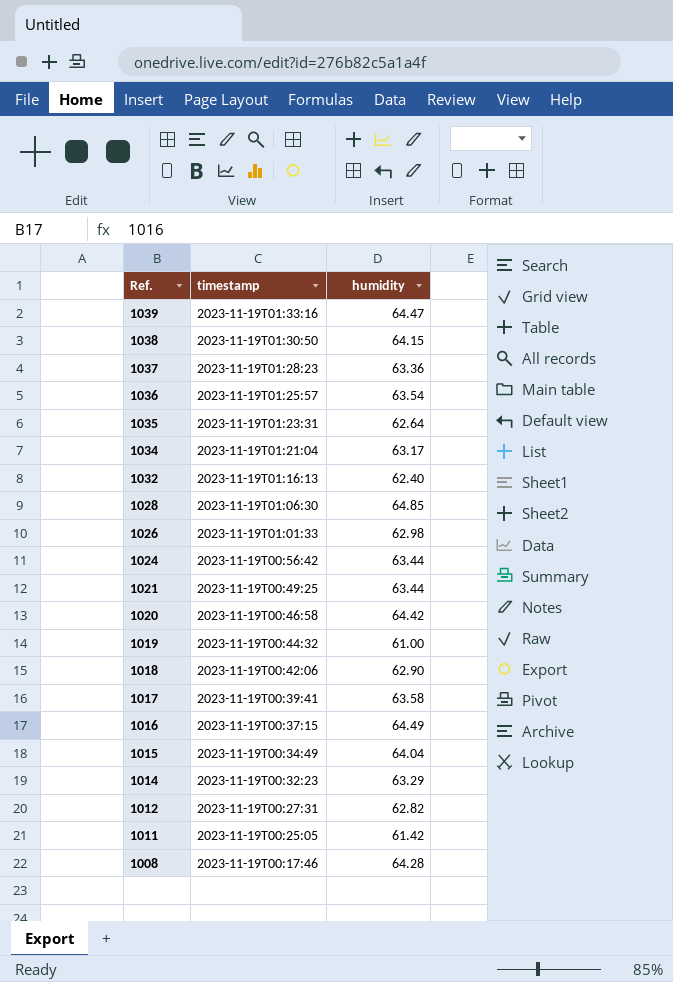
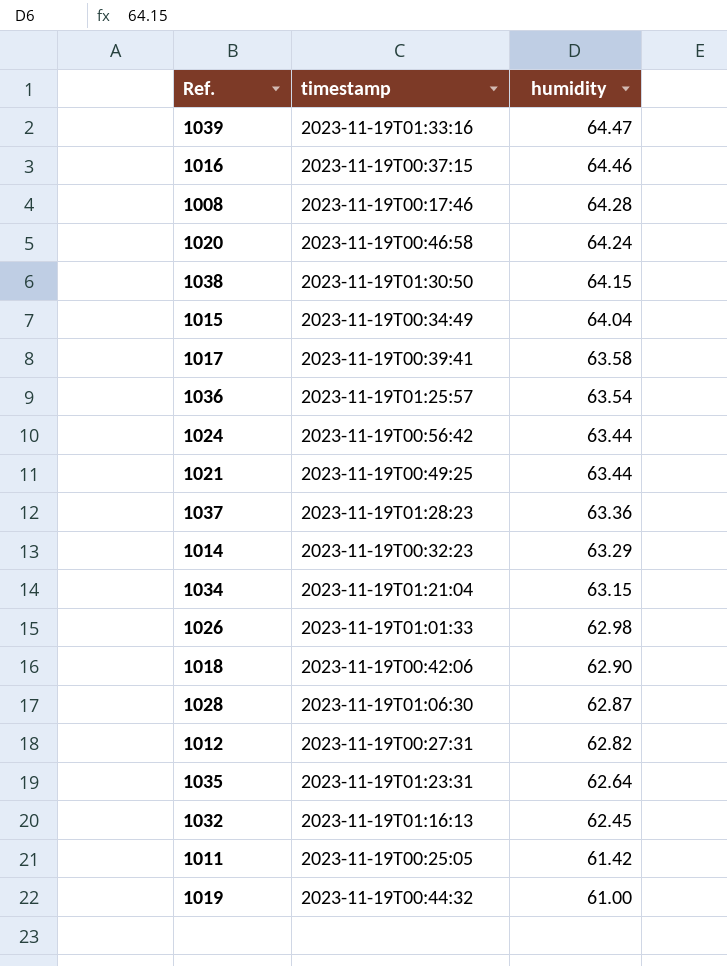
row order: Ref. descending -> humidity descending
1016 | humidity: 64.49 -> 64.46
1020 | humidity: 64.42 -> 64.24
1034 | humidity: 63.17 -> 63.15
1028 | humidity: 64.85 -> 62.87
1032 | humidity: 62.40 -> 62.45

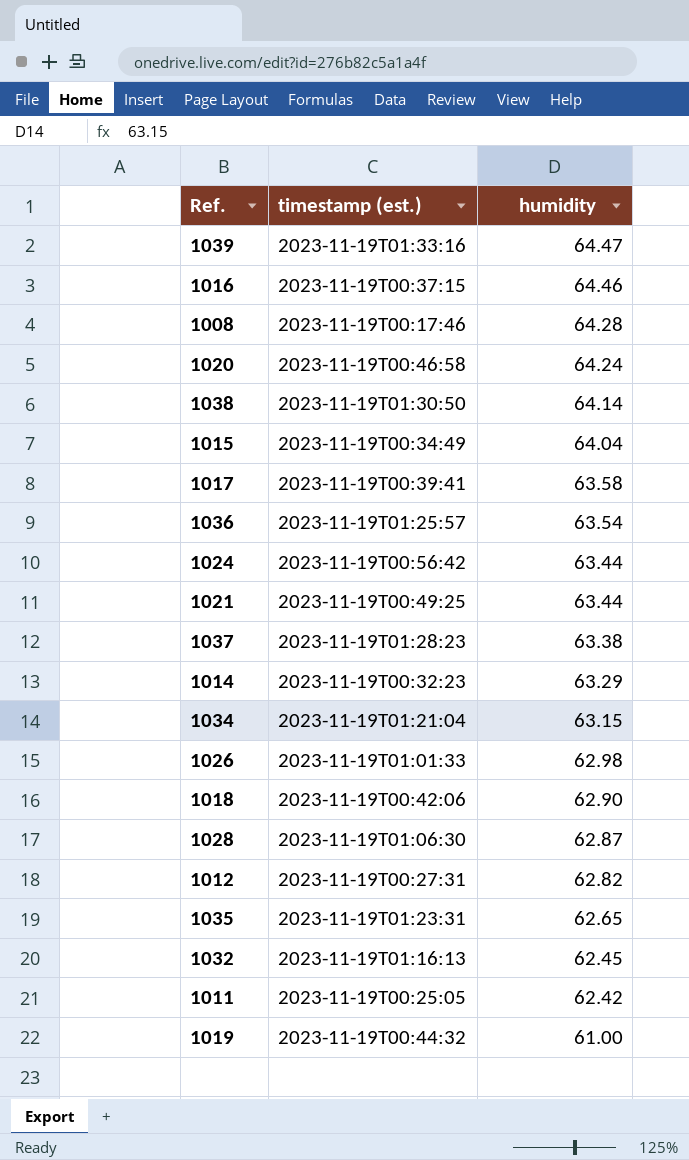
column name: timestamp -> timestamp (est.)
1038 | humidity: 64.15 -> 64.14
1037 | humidity: 63.36 -> 63.38
1035 | humidity: 62.64 -> 62.65
1011 | humidity: 61.42 -> 62.42

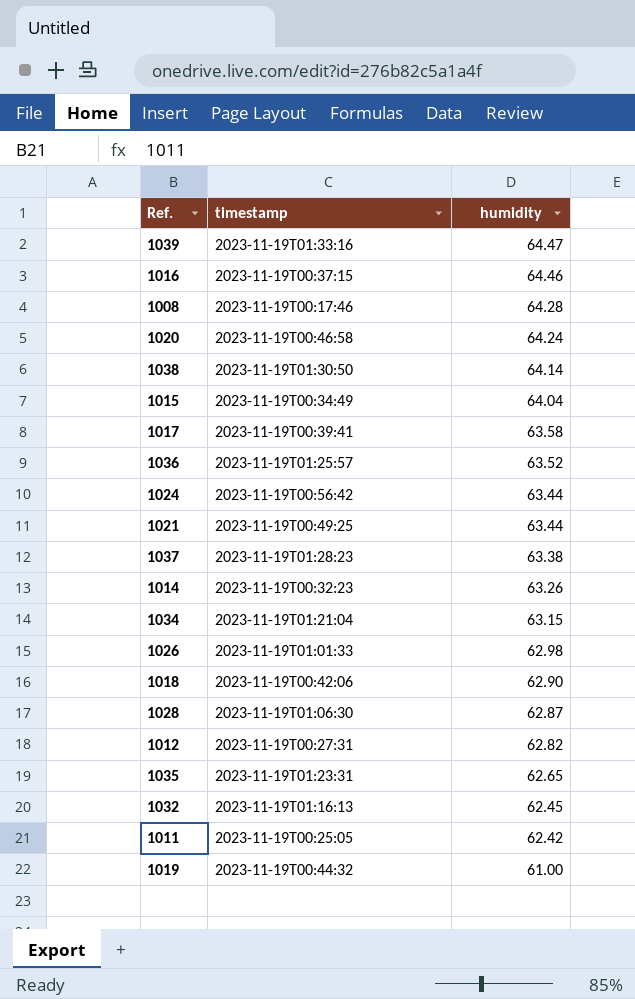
column name: timestamp (est.) -> timestamp
1036 | humidity: 63.54 -> 63.52
1014 | humidity: 63.29 -> 63.26

